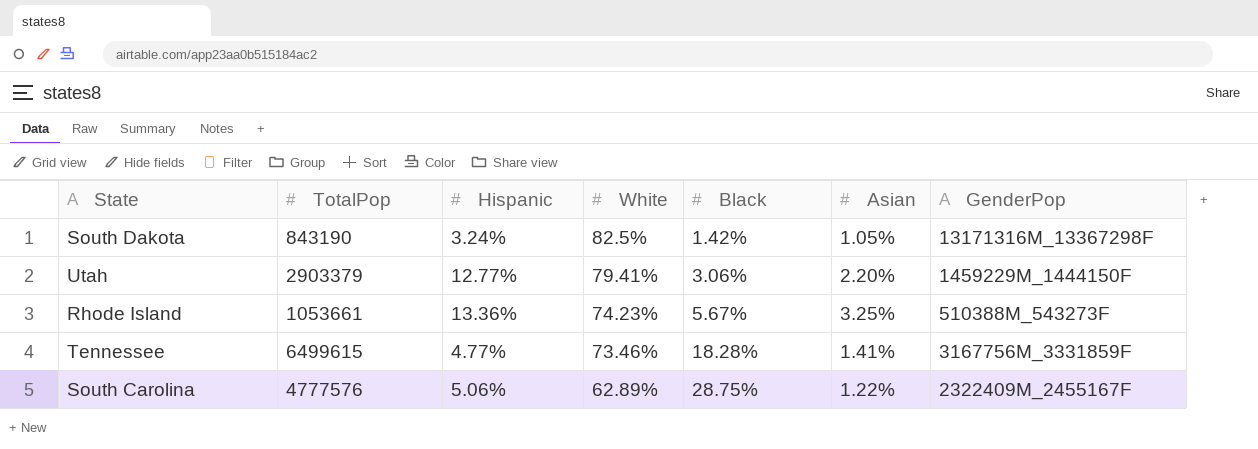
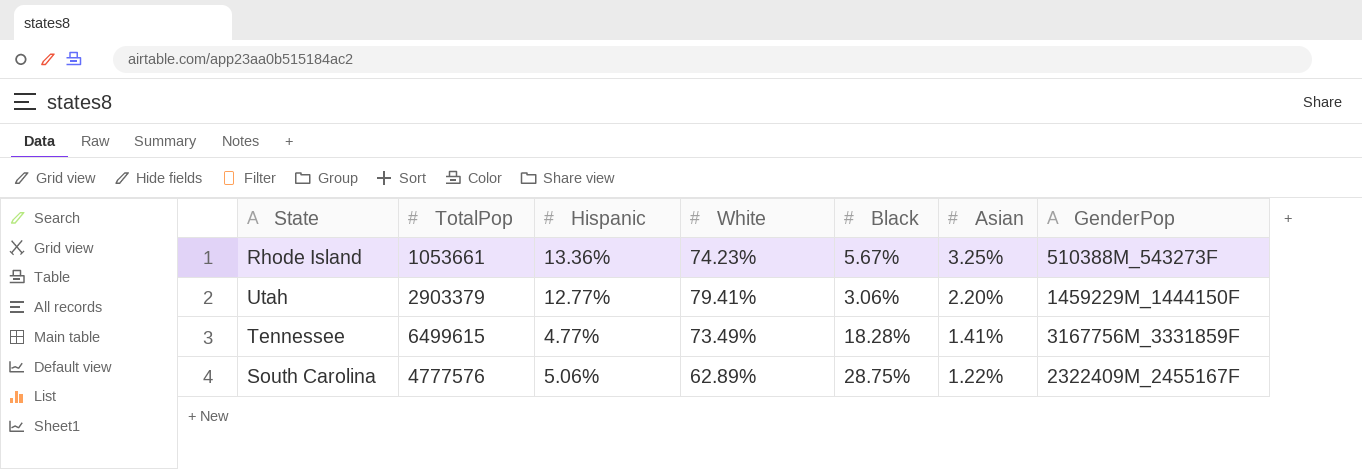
row order: White descending -> Asian descending
row South Dakota: 843190 | 3.24% | 82.5% | 1.42% | 1.05% | 13171316M_13367298F -> none
Tennessee | White: 73.46% -> 73.49%

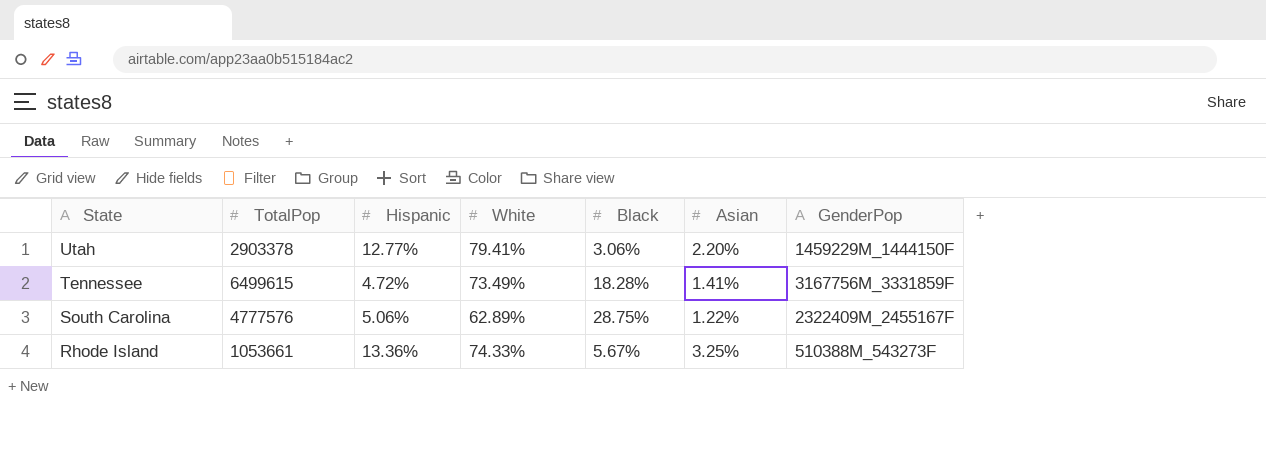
row order: Asian descending -> State descending
Utah | TotalPop: 2903379 -> 2903378
Tennessee | Hispanic: 4.77% -> 4.72%
Rhode Island | White: 74.23% -> 74.33%

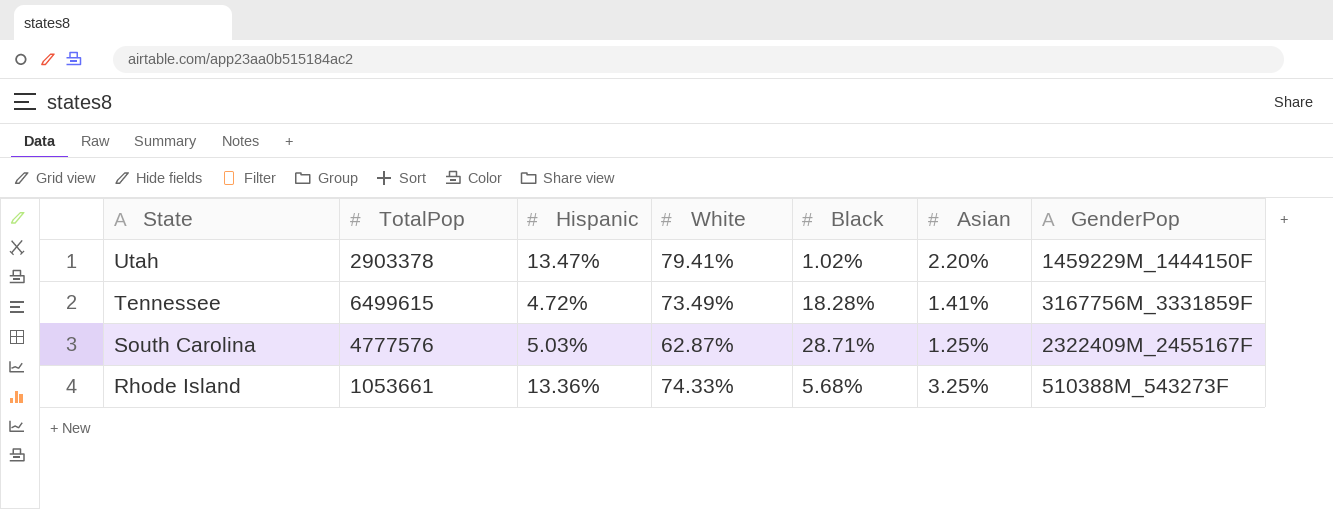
Utah | Hispanic: 12.77% -> 13.47%
Utah | Black: 3.06% -> 1.02%
South Carolina | Hispanic: 5.06% -> 5.03%
South Carolina | White: 62.89% -> 62.87%
South Carolina | Black: 28.75% -> 28.71%
South Carolina | Asian: 1.22% -> 1.25%
Rhode Island | Black: 5.67% -> 5.68%

